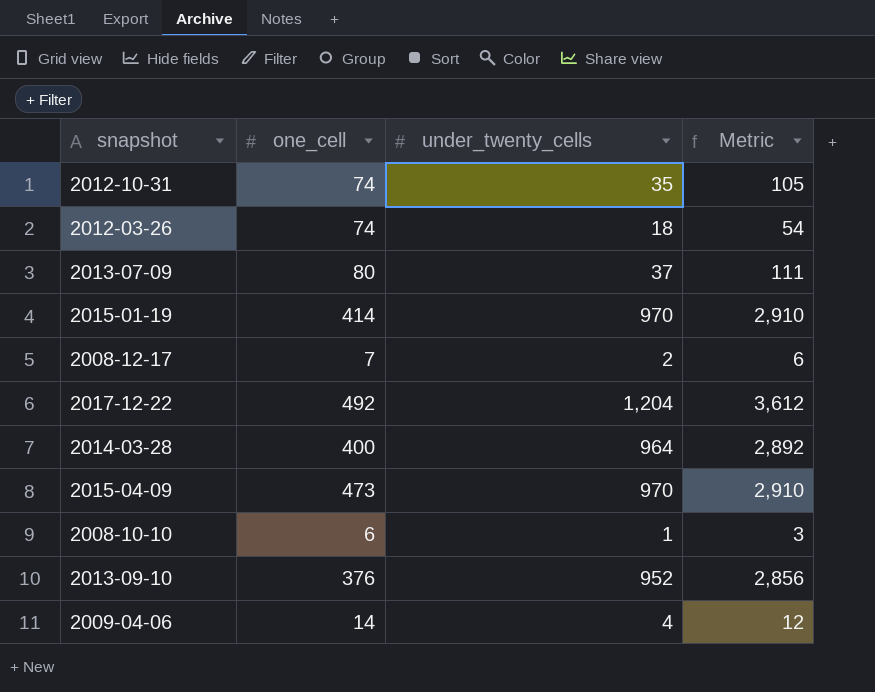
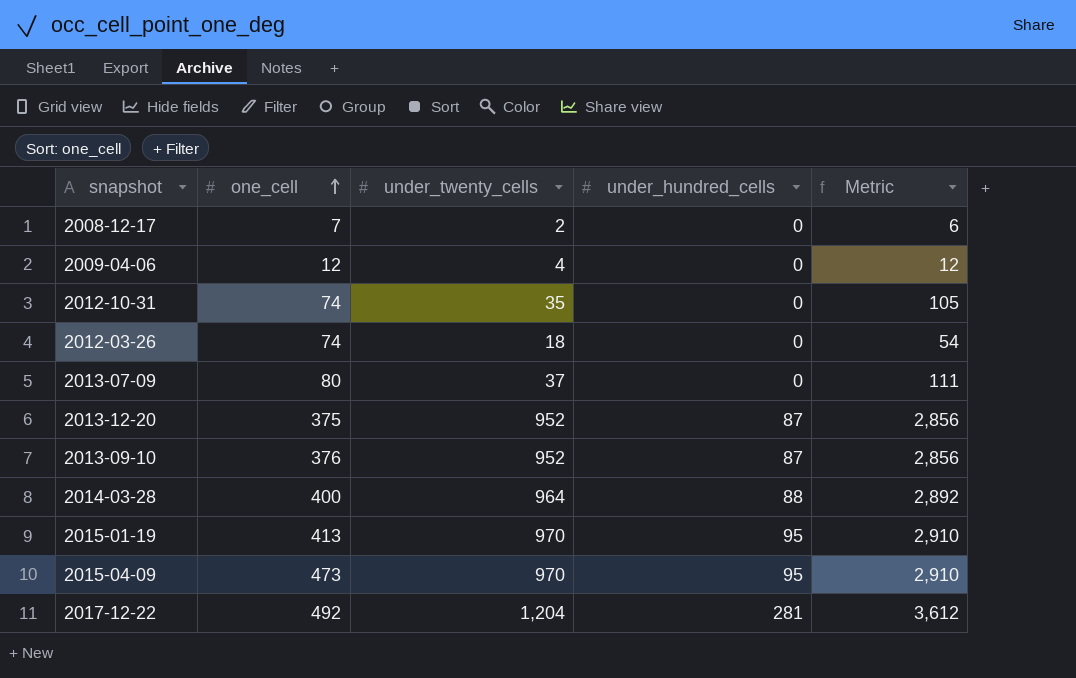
row order: none -> one_cell ascending
column under_hundred_cells | position: none -> 4
row 2008-10-10: 6 | 1 | 3 -> none
2009-04-06 | one_cell: 14 -> 12
row 2013-12-20: none -> 375 | 952 | 87 | 2,856
2015-01-19 | one_cell: 414 -> 413

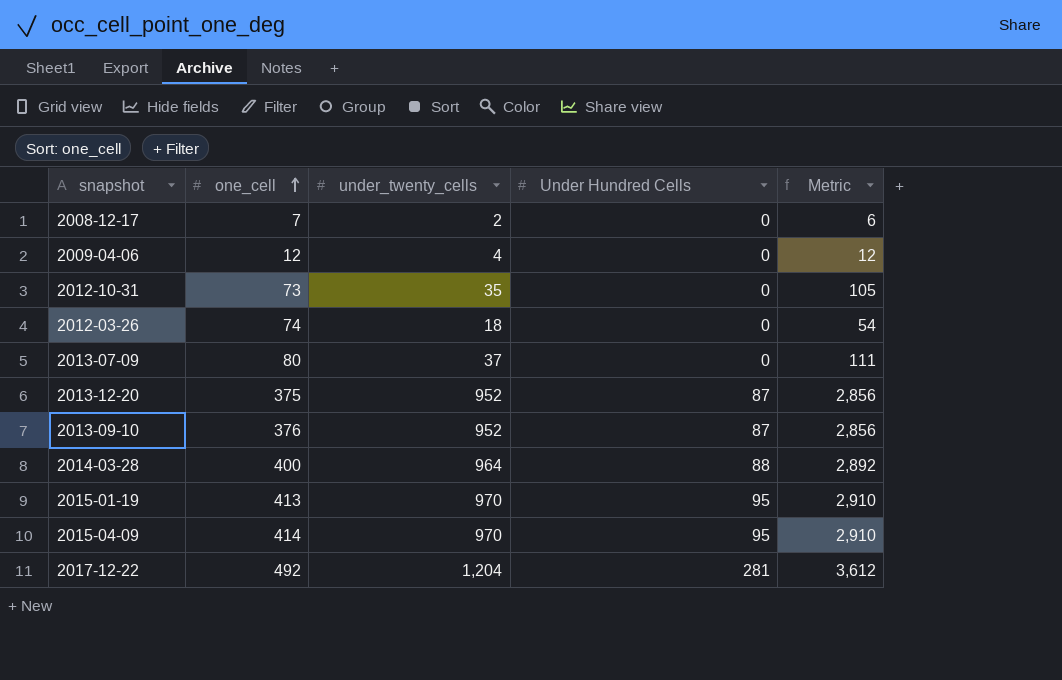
column name: under_hundred_cells -> Under Hundred Cells
2012-10-31 | one_cell: 74 -> 73
2015-04-09 | one_cell: 473 -> 414

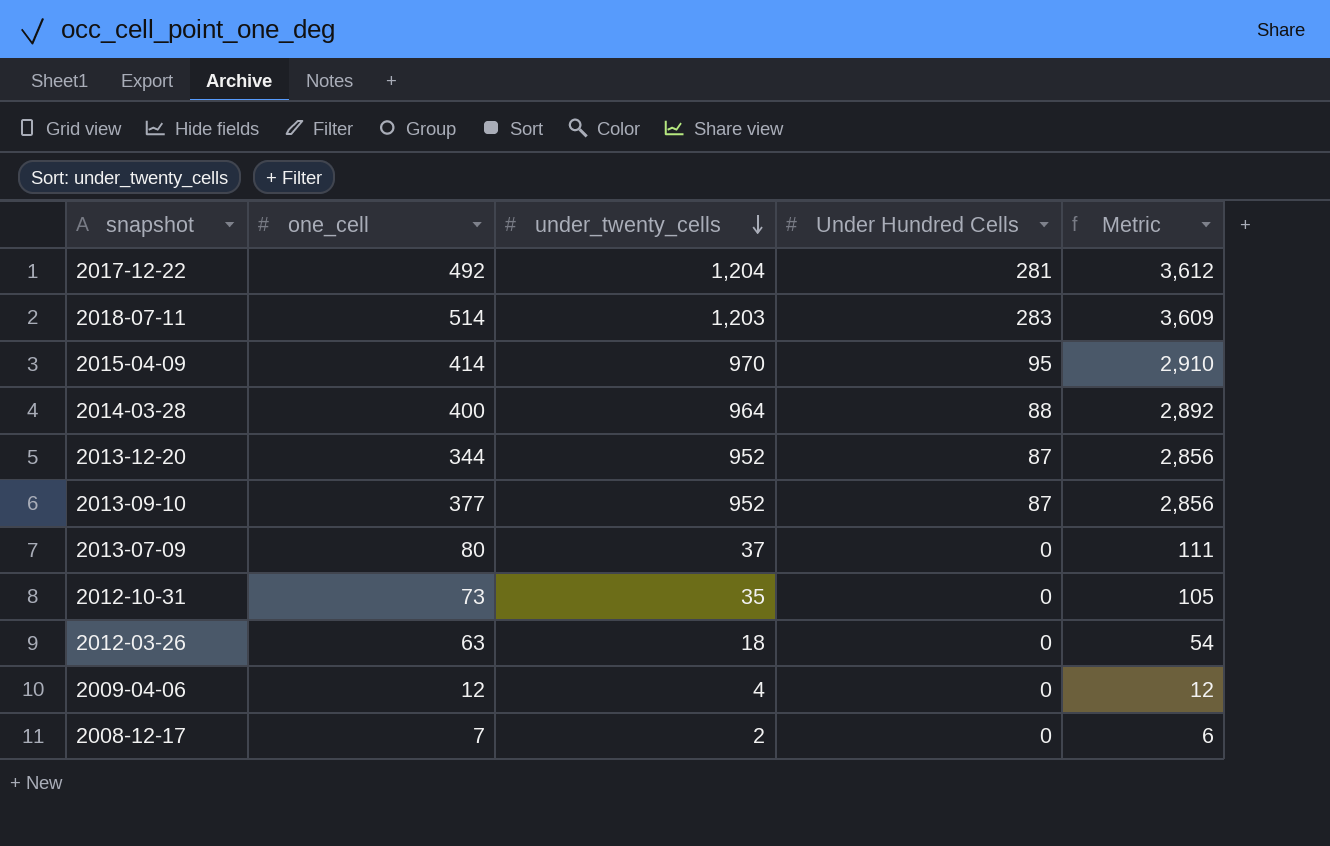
row order: one_cell ascending -> under_twenty_cells descending
row 2015-01-19: 413 | 970 | 95 | 2,910 -> none
row 2018-07-11: none -> 514 | 1,203 | 283 | 3,609
2013-12-20 | one_cell: 375 -> 344
2013-09-10 | one_cell: 376 -> 377
2012-03-26 | one_cell: 74 -> 63

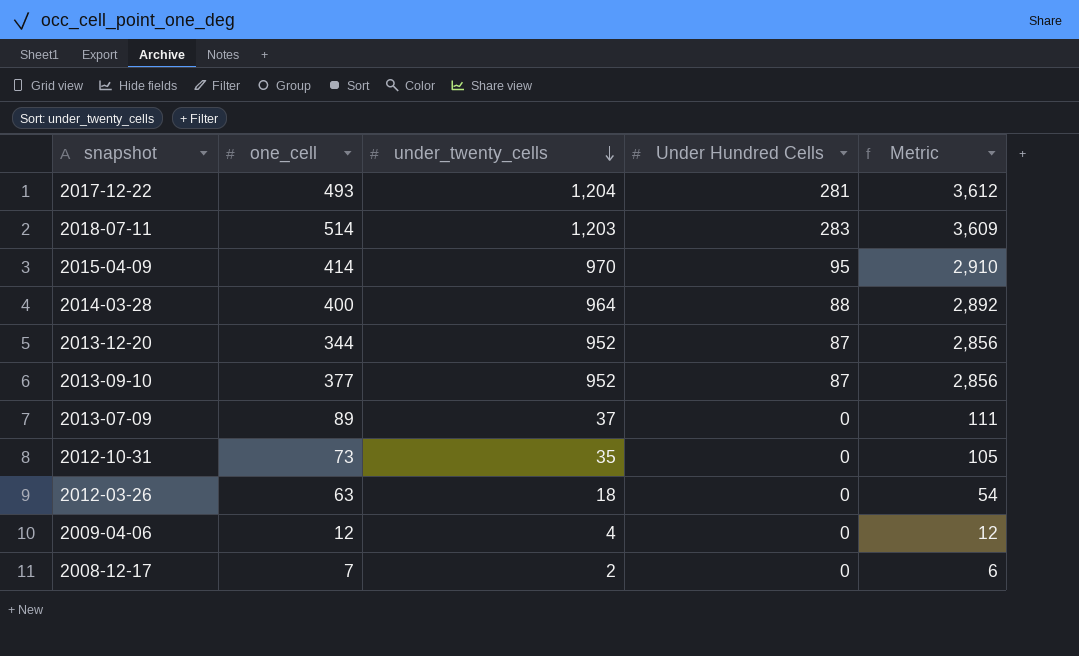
2017-12-22 | one_cell: 492 -> 493
2013-07-09 | one_cell: 80 -> 89

